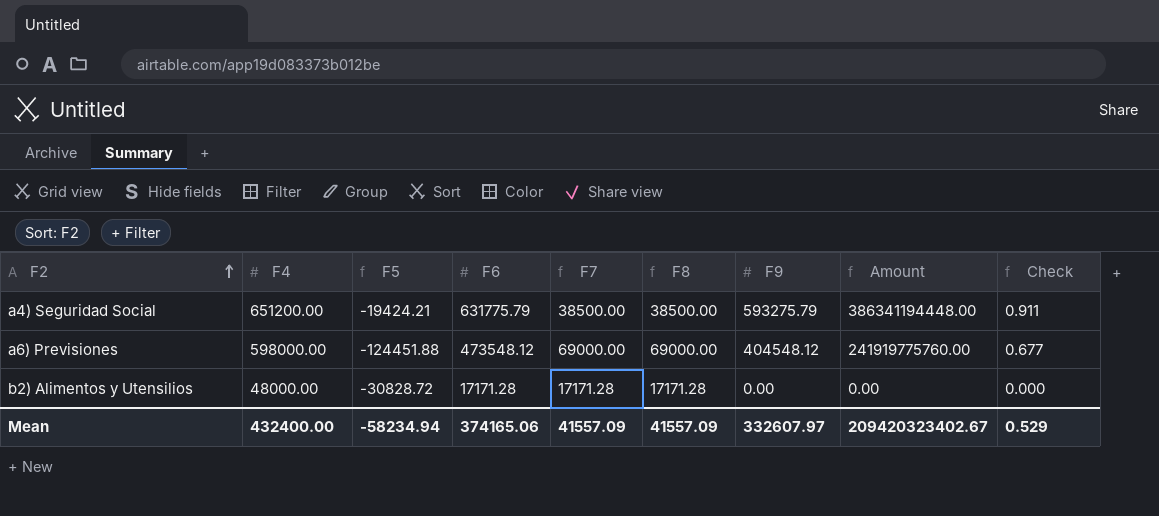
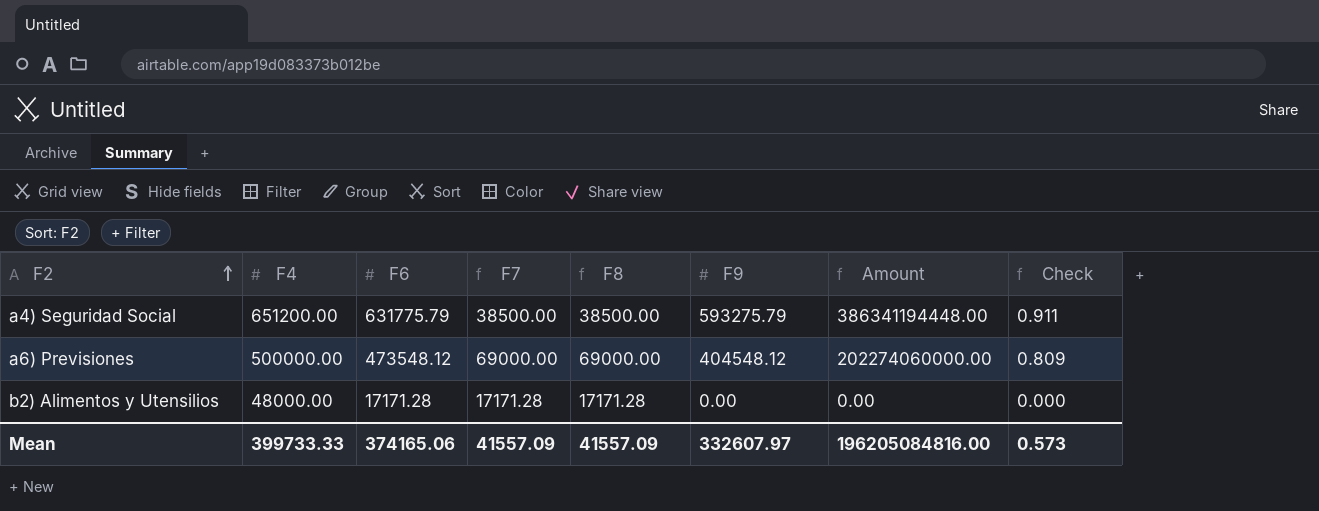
column F5 | formula: [F6] - [F4] -> none
a6) Previsiones | F4: 598000.00 -> 500000.00
a6) Previsiones | Amount: 241919775760.00 -> 202274060000.00
a6) Previsiones | Check: 0.677 -> 0.809
Mean | F4: 432400.00 -> 399733.33
Mean | Amount: 209420323402.67 -> 196205084816.00
Mean | Check: 0.529 -> 0.573

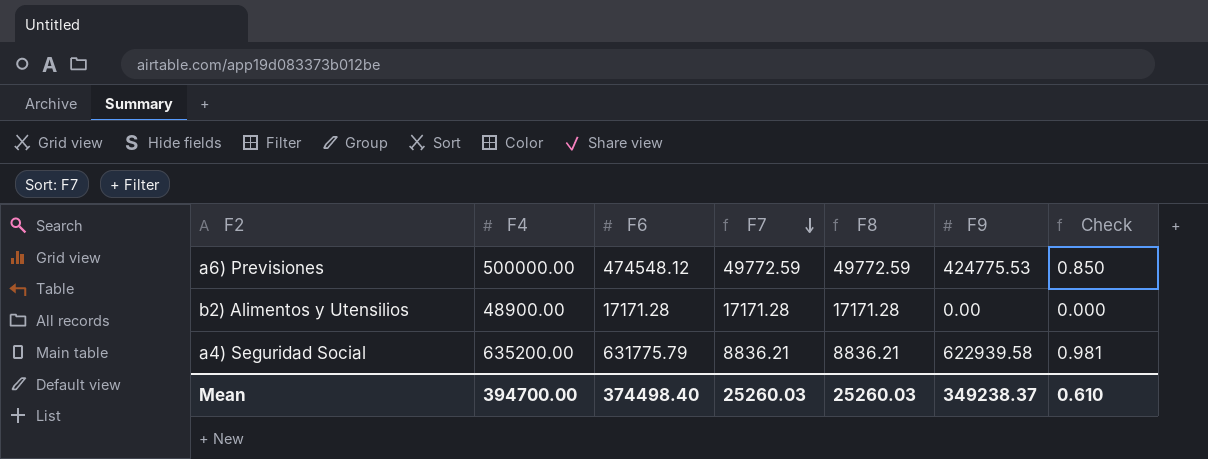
row order: F2 ascending -> F7 descending
column Amount | formula: [F4] * [F9] -> none
a6) Previsiones | F6: 473548.12 -> 474548.12
a6) Previsiones | F7: 69000.00 -> 49772.59
a6) Previsiones | F8: 69000.00 -> 49772.59
a6) Previsiones | F9: 404548.12 -> 424775.53
a6) Previsiones | Check: 0.809 -> 0.850
b2) Alimentos y Utensilios | F4: 48000.00 -> 48900.00
a4) Seguridad Social | F4: 651200.00 -> 635200.00
a4) Seguridad Social | F7: 38500.00 -> 8836.21
a4) Seguridad Social | F8: 38500.00 -> 8836.21
a4) Seguridad Social | F9: 593275.79 -> 622939.58
a4) Seguridad Social | Check: 0.911 -> 0.981
Mean | F4: 399733.33 -> 394700.00
Mean | F6: 374165.06 -> 374498.40
Mean | F7: 41557.09 -> 25260.03
Mean | F8: 41557.09 -> 25260.03
Mean | F9: 332607.97 -> 349238.37
Mean | Check: 0.573 -> 0.610

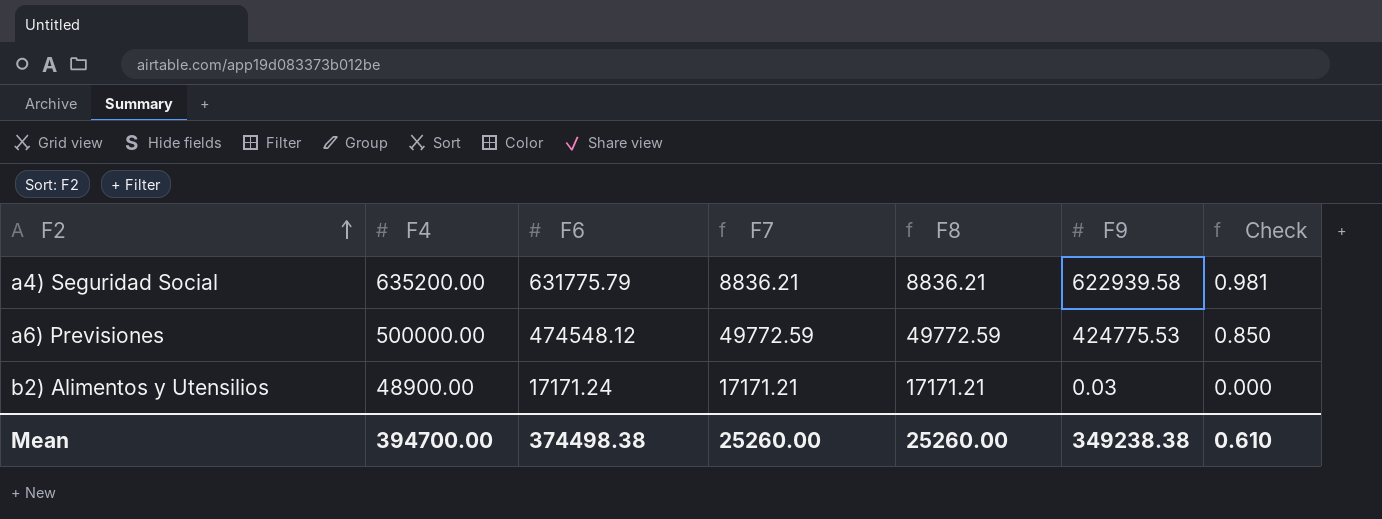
row order: F7 descending -> F2 ascending
b2) Alimentos y Utensilios | F6: 17171.28 -> 17171.24
b2) Alimentos y Utensilios | F7: 17171.28 -> 17171.21
b2) Alimentos y Utensilios | F8: 17171.28 -> 17171.21
b2) Alimentos y Utensilios | F9: 0.00 -> 0.03
Mean | F6: 374498.40 -> 374498.38
Mean | F7: 25260.03 -> 25260.00
Mean | F8: 25260.03 -> 25260.00
Mean | F9: 349238.37 -> 349238.38

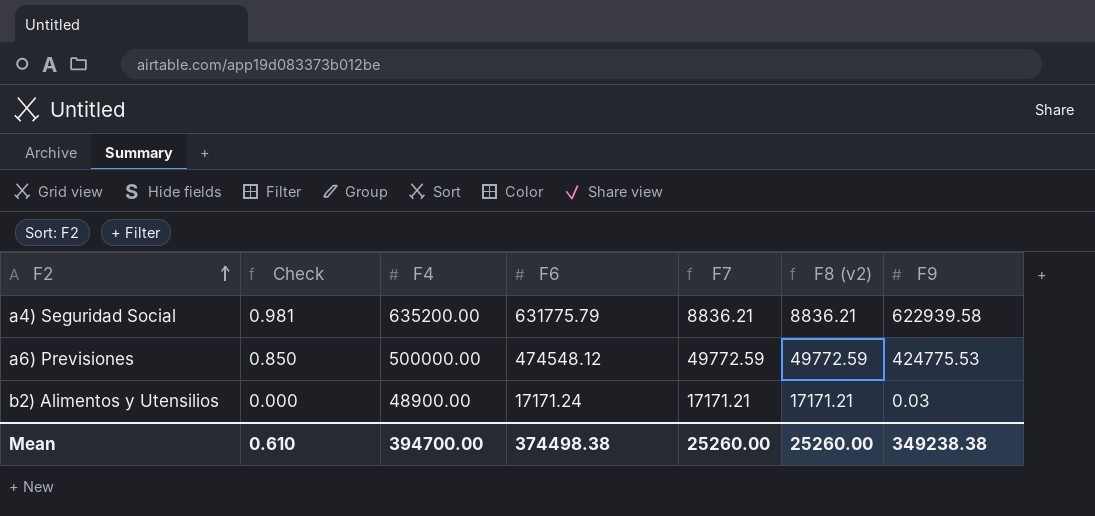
column Check | position: 7 -> 2
column name: F8 -> F8 (v2)

